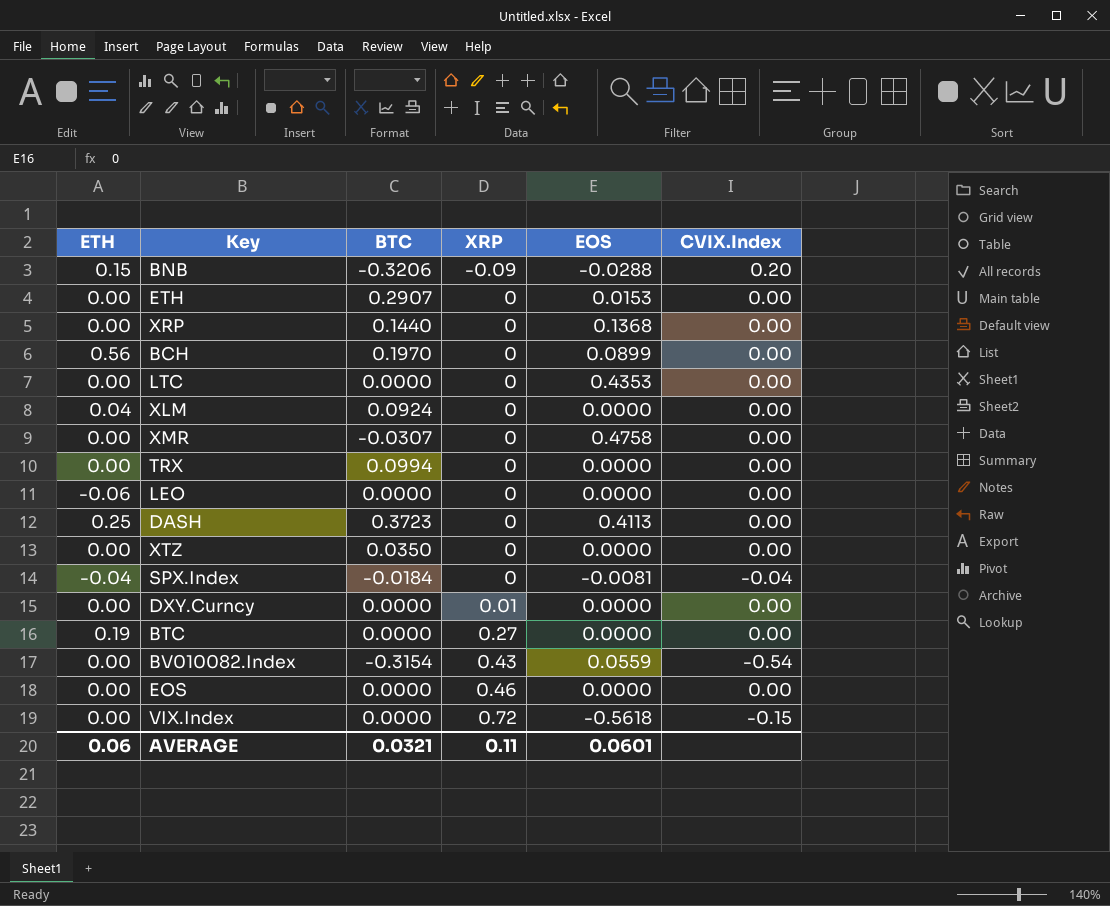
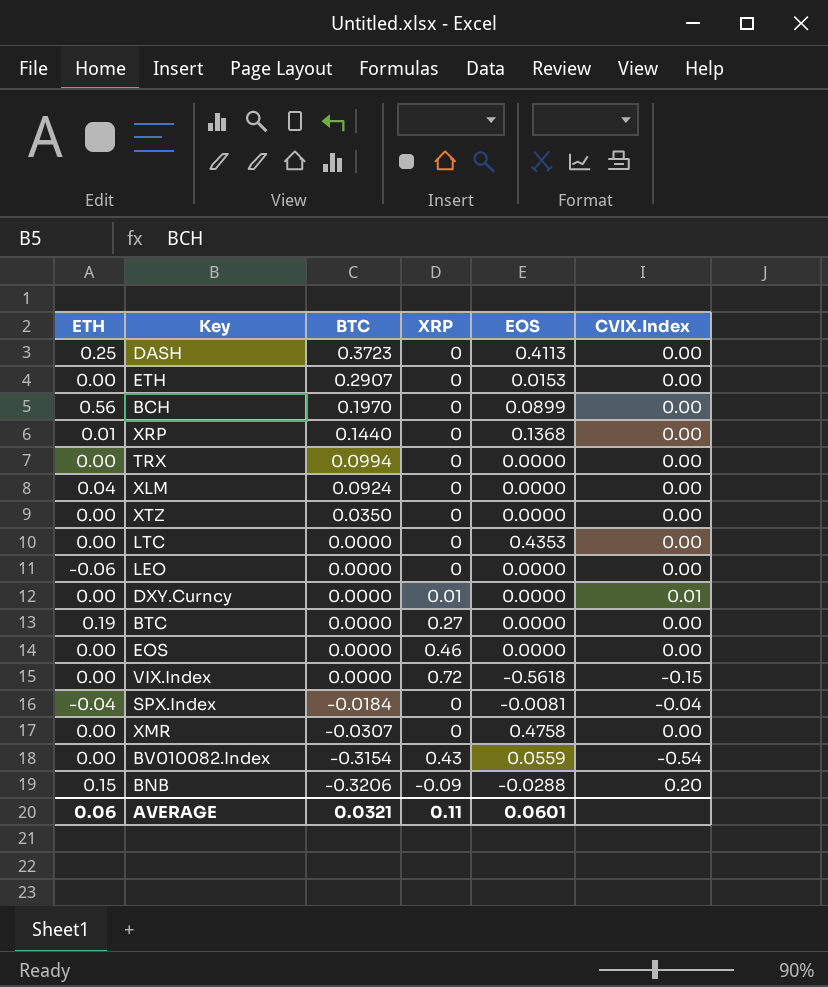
row order: XRP ascending -> BTC descending
XRP | ETH: 0.00 -> 0.01
DXY.Curncy | CVIX.Index: 0.00 -> 0.01

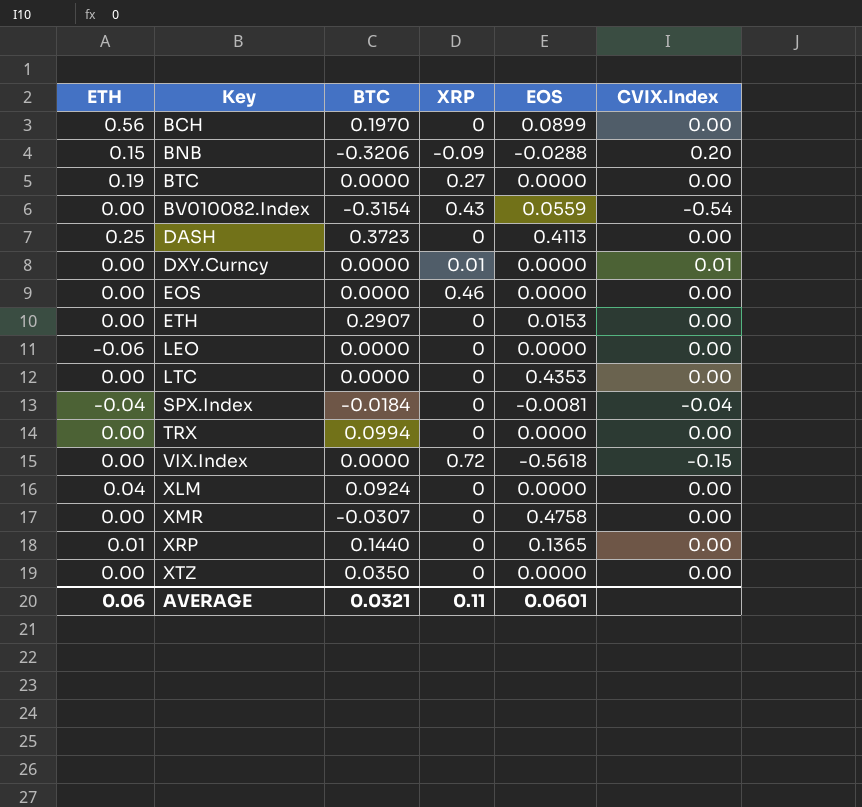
row order: BTC descending -> Key ascending
XRP | EOS: 0.1368 -> 0.1365

